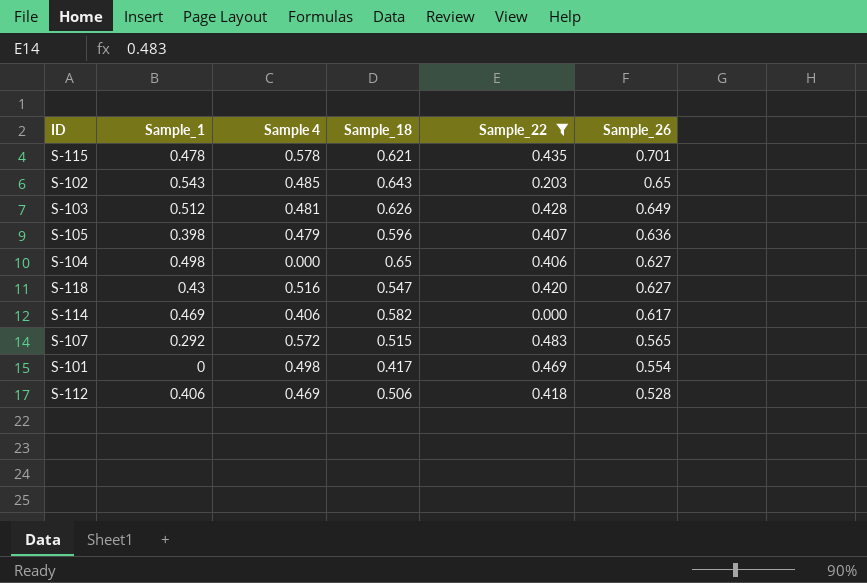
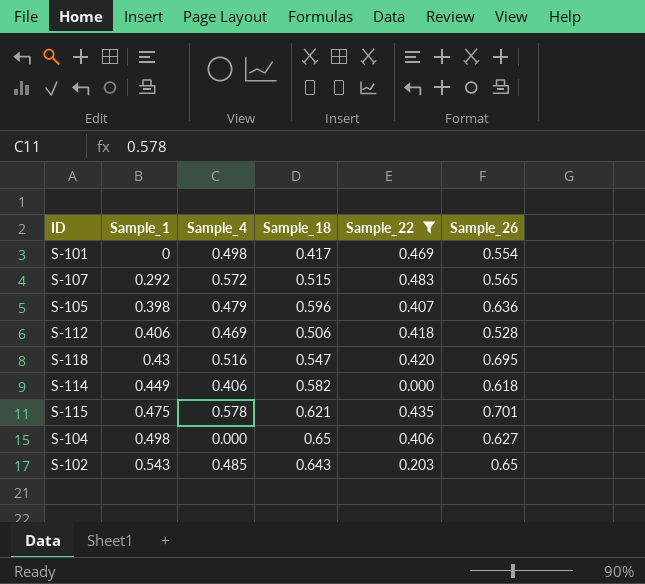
row order: Sample_26 descending -> Sample_1 ascending
column name: Sample 4 -> Sample_4
row S-103: 0.512 | 0.481 | 0.626 | 0.428 | 0.649 -> none
S-118 | Sample_26: 0.627 -> 0.695
S-114 | Sample_1: 0.469 -> 0.449
S-114 | Sample_26: 0.617 -> 0.618
S-115 | Sample_1: 0.478 -> 0.475

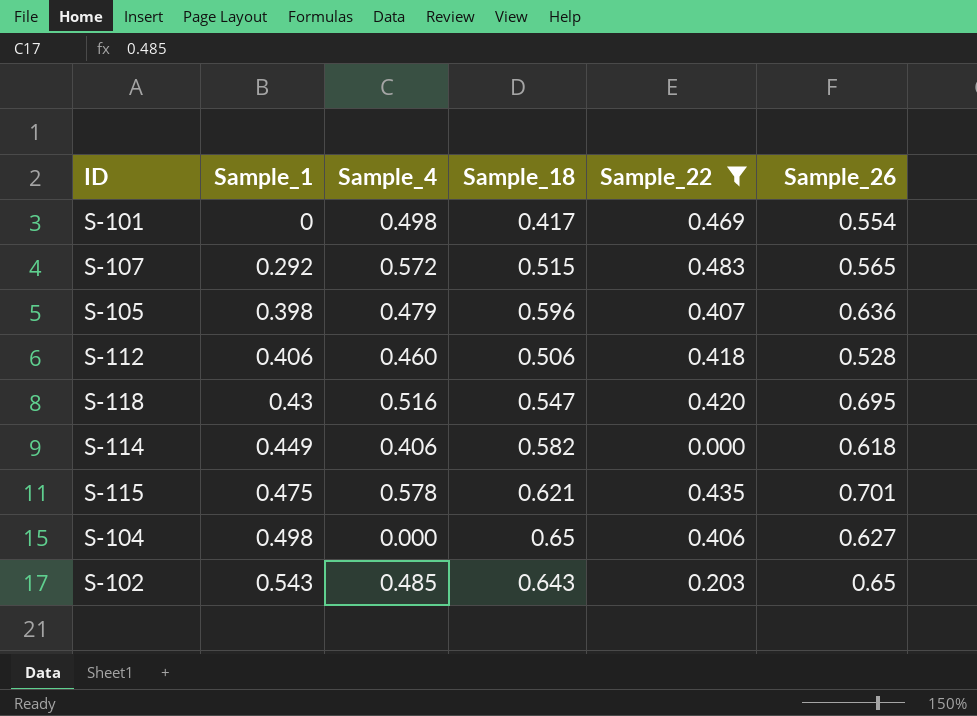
S-112 | Sample_4: 0.469 -> 0.460

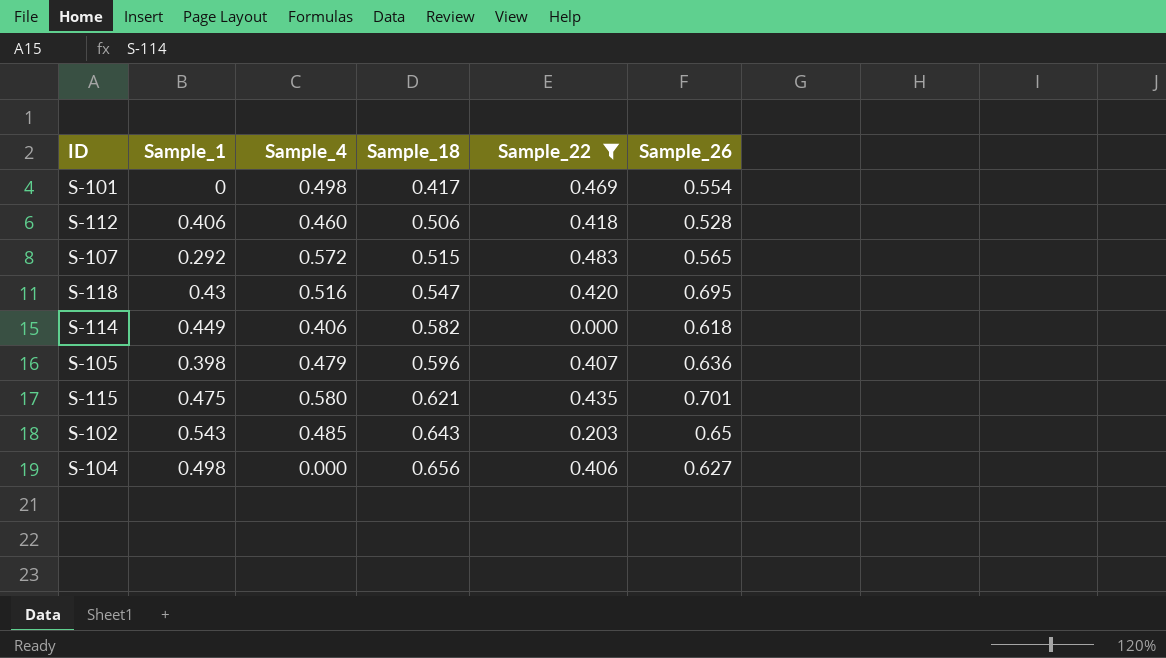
row order: Sample_1 ascending -> Sample_18 ascending
S-115 | Sample_4: 0.578 -> 0.580
S-104 | Sample_18: 0.65 -> 0.656

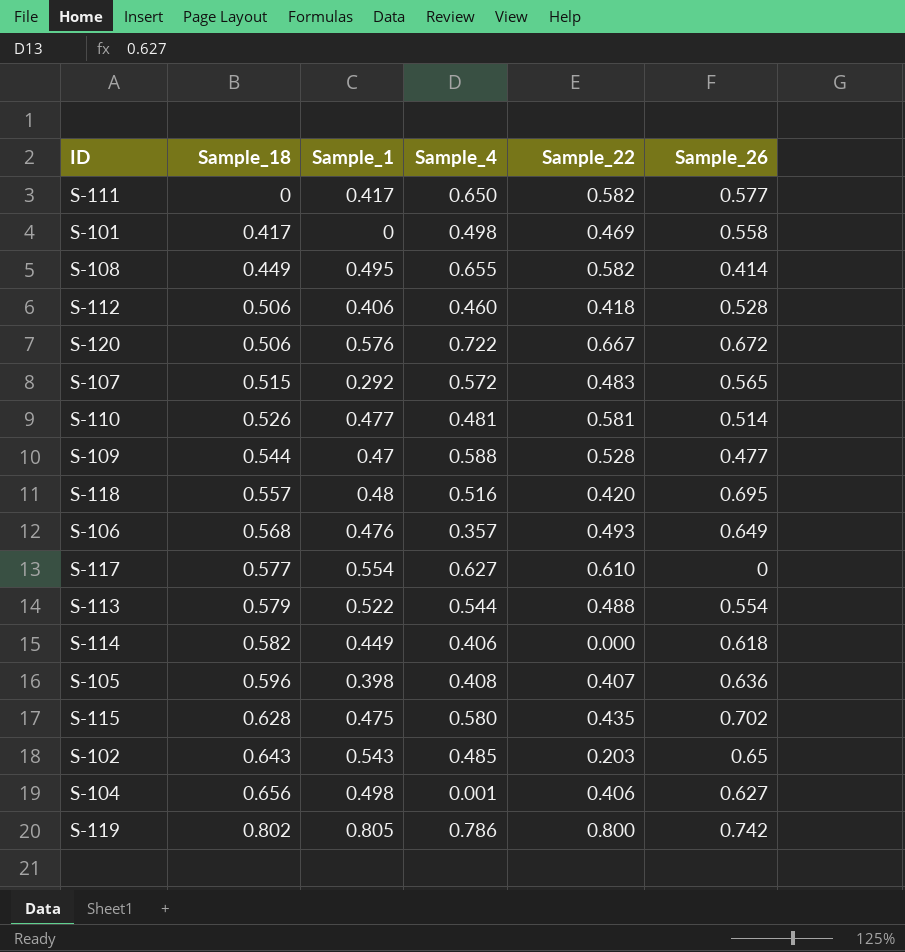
filter: Sample_22 <= 0.483 -> none
column Sample_18 | position: 4 -> 2
S-101 | Sample_26: 0.554 -> 0.558
S-118 | Sample_18: 0.547 -> 0.557
S-118 | Sample_1: 0.43 -> 0.48
S-105 | Sample_4: 0.479 -> 0.408
S-115 | Sample_18: 0.621 -> 0.628
S-115 | Sample_26: 0.701 -> 0.702
S-104 | Sample_4: 0.000 -> 0.001

